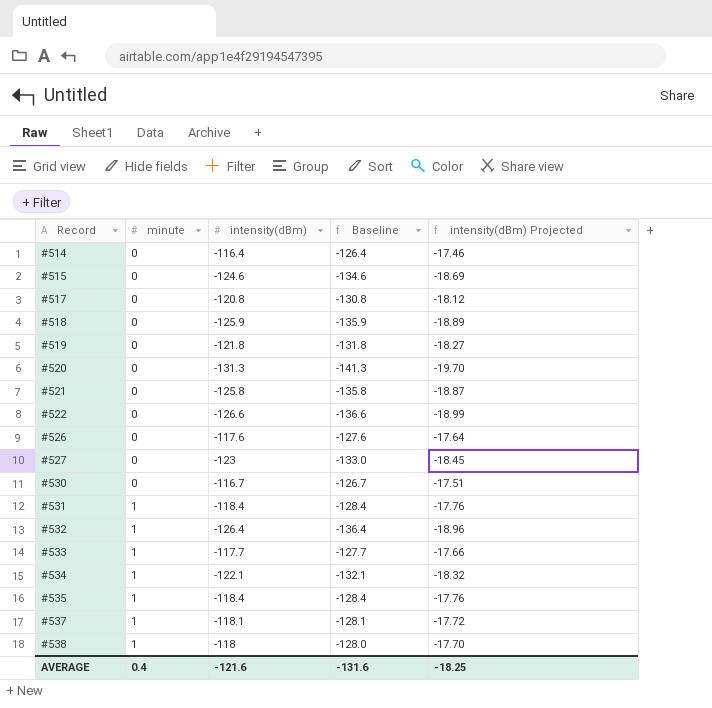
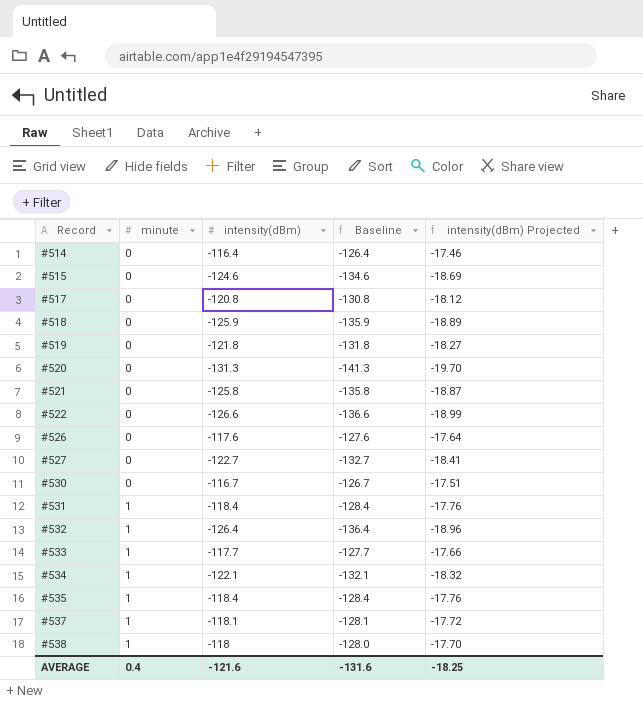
#527 | intensity(dBm): -123 -> -122.7
#527 | Baseline: -133.0 -> -132.7
#527 | intensity(dBm) Projected: -18.45 -> -18.41

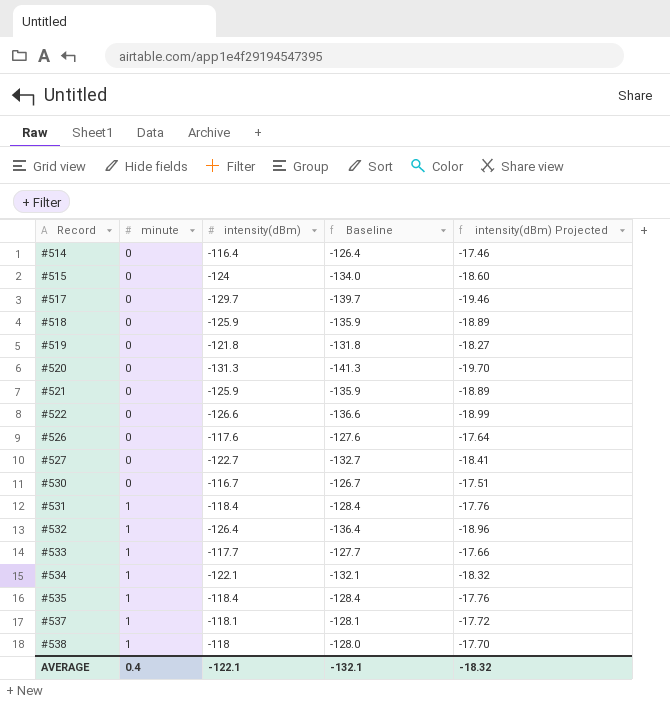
#515 | intensity(dBm): -124.6 -> -124
#515 | Baseline: -134.6 -> -134.0
#515 | intensity(dBm) Projected: -18.69 -> -18.60
#517 | intensity(dBm): -120.8 -> -129.7
#517 | Baseline: -130.8 -> -139.7
#517 | intensity(dBm) Projected: -18.12 -> -19.46
#521 | intensity(dBm): -125.8 -> -125.9
#521 | Baseline: -135.8 -> -135.9
#521 | intensity(dBm) Projected: -18.87 -> -18.89
AVERAGE | intensity(dBm): -121.6 -> -122.1
AVERAGE | Baseline: -131.6 -> -132.1
AVERAGE | intensity(dBm) Projected: -18.25 -> -18.32

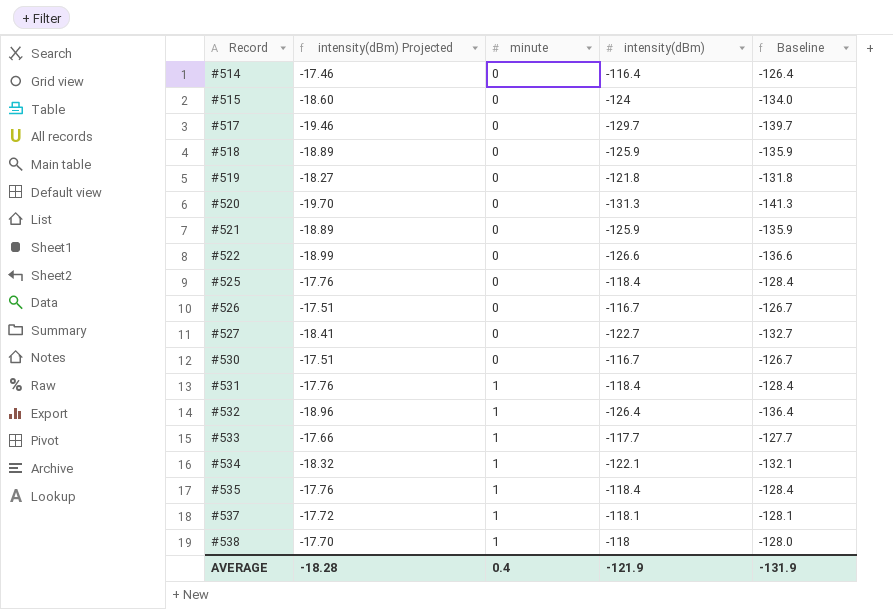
column intensity(dBm) Projected | position: 5 -> 2
row #525: none -> -17.76 | 0 | -118.4 | -128.4
#526 | intensity(dBm) Projected: -17.64 -> -17.51
#526 | intensity(dBm): -117.6 -> -116.7
#526 | Baseline: -127.6 -> -126.7
AVERAGE | intensity(dBm) Projected: -18.32 -> -18.28
AVERAGE | intensity(dBm): -122.1 -> -121.9
AVERAGE | Baseline: -132.1 -> -131.9

